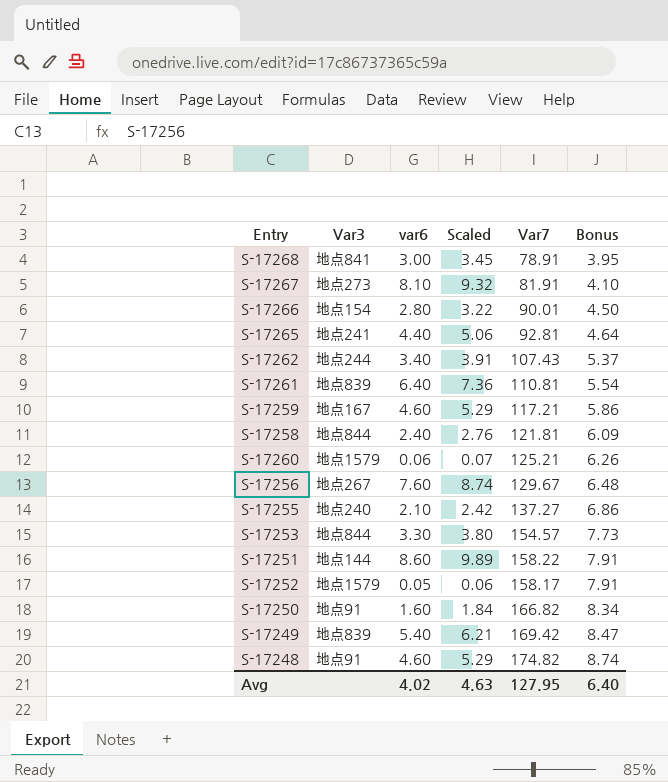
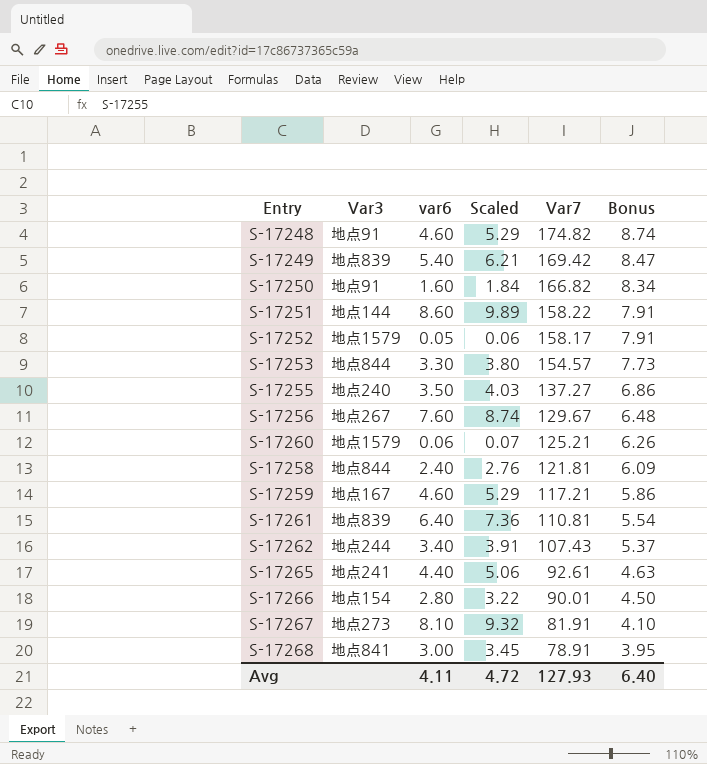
row order: Bonus ascending -> Var7 descending
S-17255 | var6: 2.10 -> 3.50
S-17255 | Scaled: 2.42 -> 4.03
S-17265 | Var7: 92.81 -> 92.61
S-17265 | Bonus: 4.64 -> 4.63
Avg | var6: 4.02 -> 4.11
Avg | Scaled: 4.63 -> 4.72
Avg | Var7: 127.95 -> 127.93

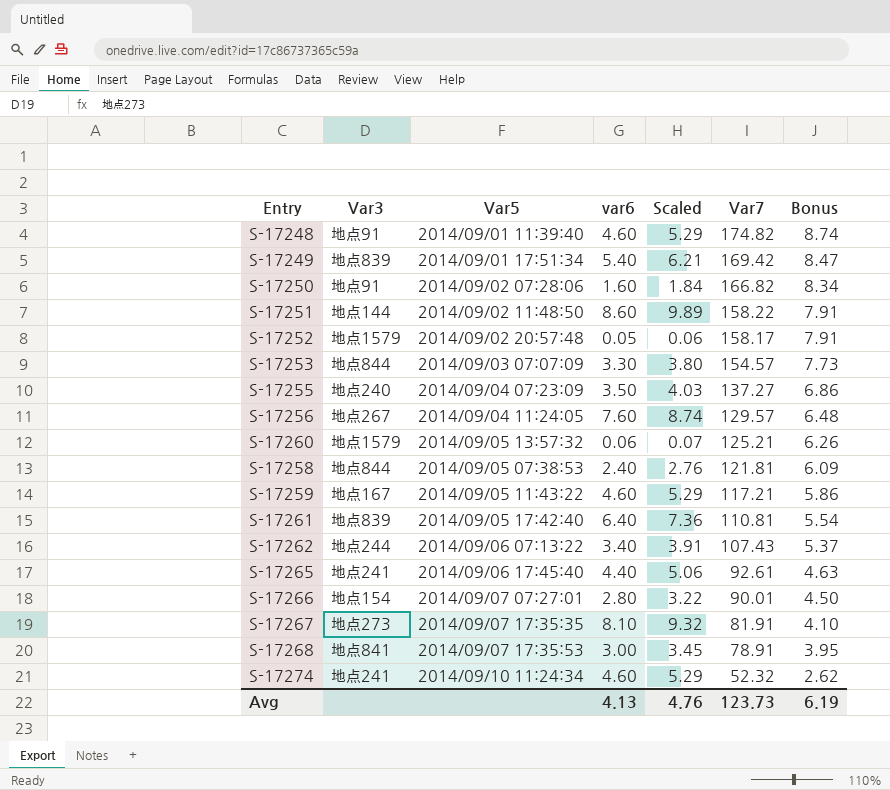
column Var5 | position: none -> 3
S-17256 | Var7: 129.67 -> 129.57
row S-17274: none -> 地点241 | 2014/09/10 11:24:34 | 4.60 | 5.29 | 52.32 | 2.62
Avg | var6: 4.11 -> 4.13
Avg | Scaled: 4.72 -> 4.76
Avg | Var7: 127.93 -> 123.73
Avg | Bonus: 6.40 -> 6.19

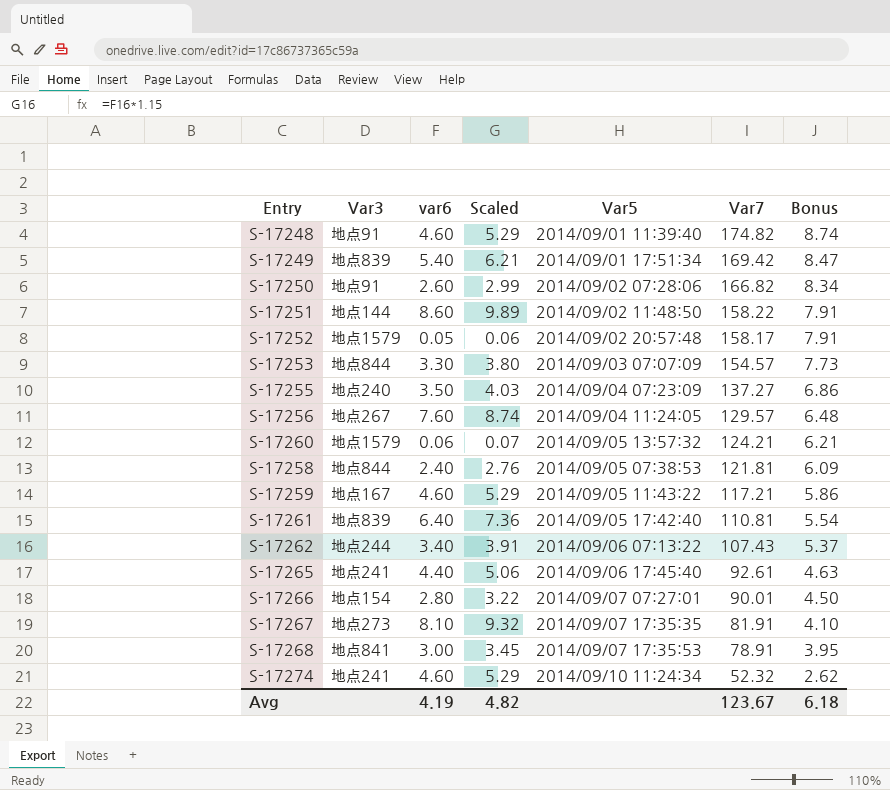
column Var5 | position: 3 -> 5
S-17250 | var6: 1.60 -> 2.60
S-17250 | Scaled: 1.84 -> 2.99
S-17260 | Var7: 125.21 -> 124.21
S-17260 | Bonus: 6.26 -> 6.21
Avg | var6: 4.13 -> 4.19
Avg | Scaled: 4.76 -> 4.82
Avg | Var7: 123.73 -> 123.67
Avg | Bonus: 6.19 -> 6.18

